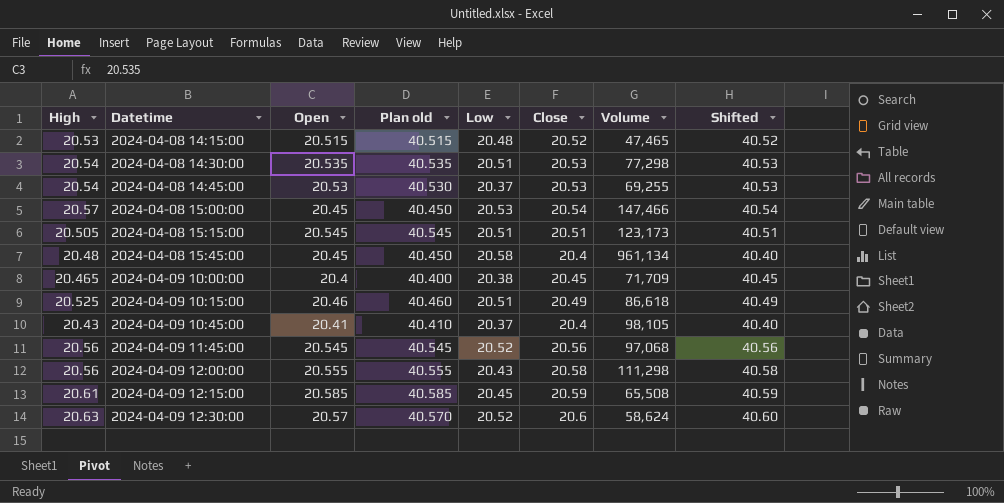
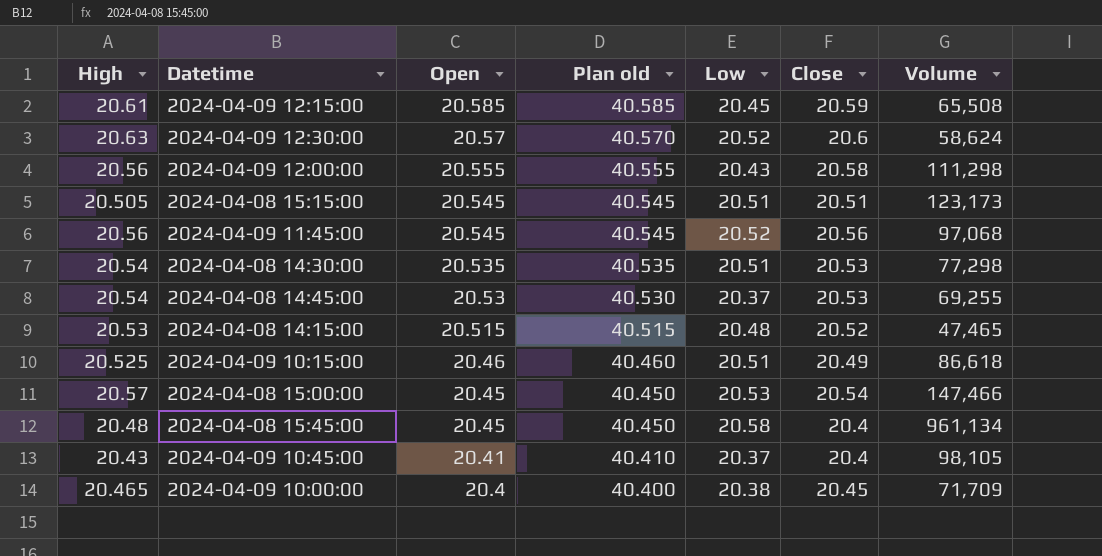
row order: Datetime ascending -> Open descending
column Shifted | formula: [Close] + 20 -> none

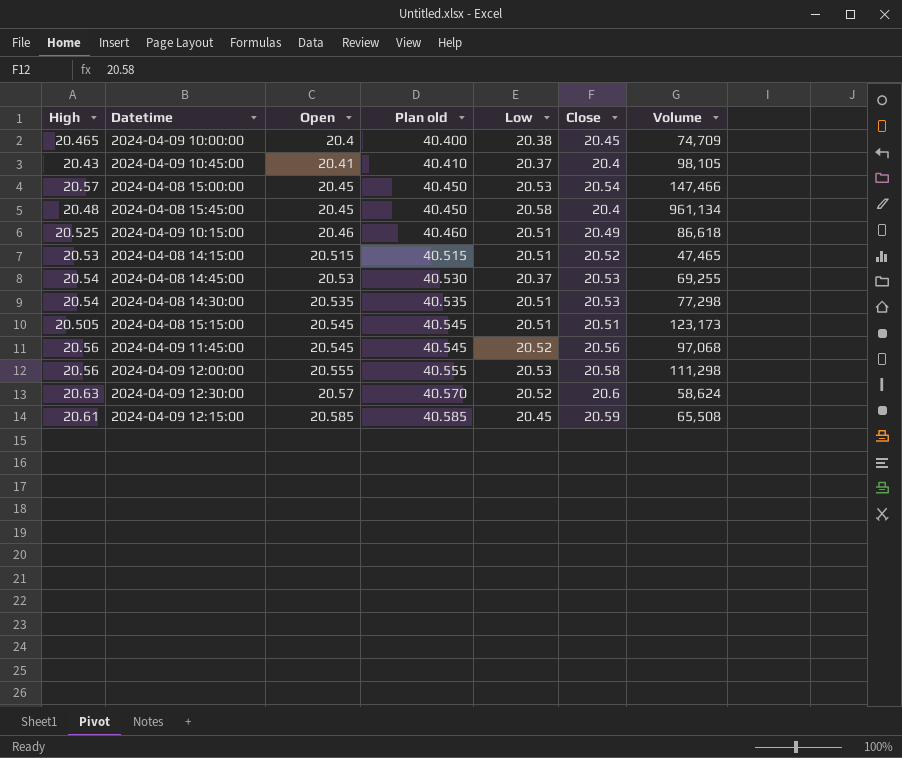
row order: Open descending -> Open ascending
2024-04-09 10:00:00 | Volume: 71,709 -> 74,709
2024-04-08 14:15:00 | Low: 20.48 -> 20.51
2024-04-09 12:00:00 | Low: 20.43 -> 20.53

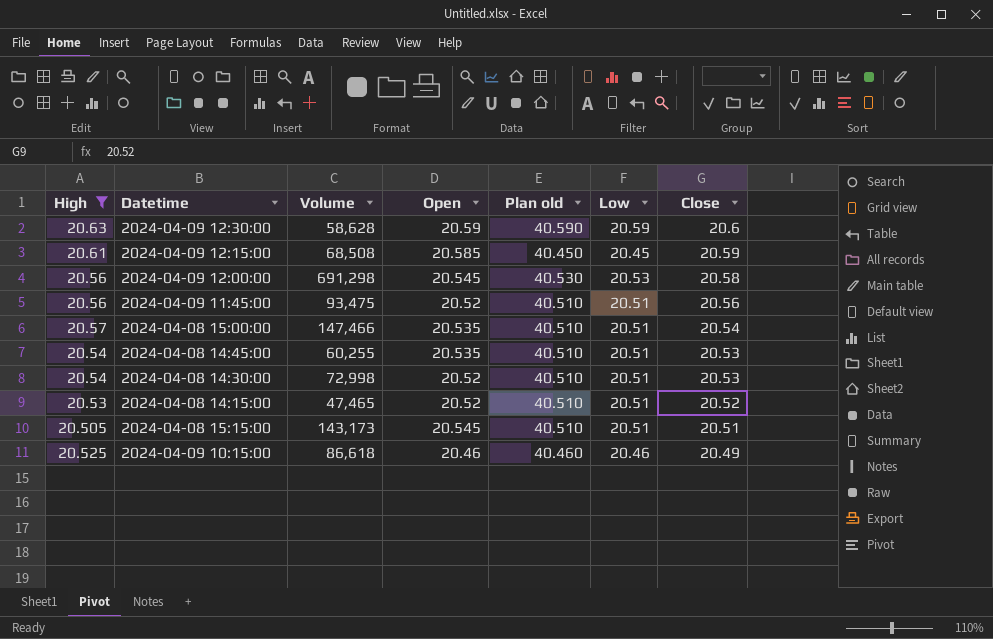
filter: none -> High >= 20.505
row order: Open ascending -> Close descending
column Volume | position: 7 -> 3
column Plan old | formula: [Open] + 20 -> [Low] + 20
2024-04-09 12:30:00 | Volume: 58,624 -> 58,628
2024-04-09 12:30:00 | Open: 20.57 -> 20.59
2024-04-09 12:30:00 | Low: 20.52 -> 20.59
2024-04-09 12:15:00 | Volume: 65,508 -> 68,508
2024-04-09 12:00:00 | Volume: 111,298 -> 691,298
2024-04-09 12:00:00 | Open: 20.555 -> 20.545
2024-04-09 11:45:00 | Volume: 97,068 -> 93,475
2024-04-09 11:45:00 | Open: 20.545 -> 20.52
2024-04-09 11:45:00 | Low: 20.52 -> 20.51
2024-04-08 15:00:00 | Open: 20.45 -> 20.535
2024-04-08 15:00:00 | Low: 20.53 -> 20.51
2024-04-08 14:45:00 | Volume: 69,255 -> 60,255
2024-04-08 14:45:00 | Open: 20.53 -> 20.535
2024-04-08 14:45:00 | Low: 20.37 -> 20.51
2024-04-08 14:30:00 | Volume: 77,298 -> 72,998
2024-04-08 14:30:00 | Open: 20.535 -> 20.52
2024-04-08 14:15:00 | Open: 20.515 -> 20.52
2024-04-08 15:15:00 | Volume: 123,173 -> 143,173
2024-04-09 10:15:00 | Low: 20.51 -> 20.46

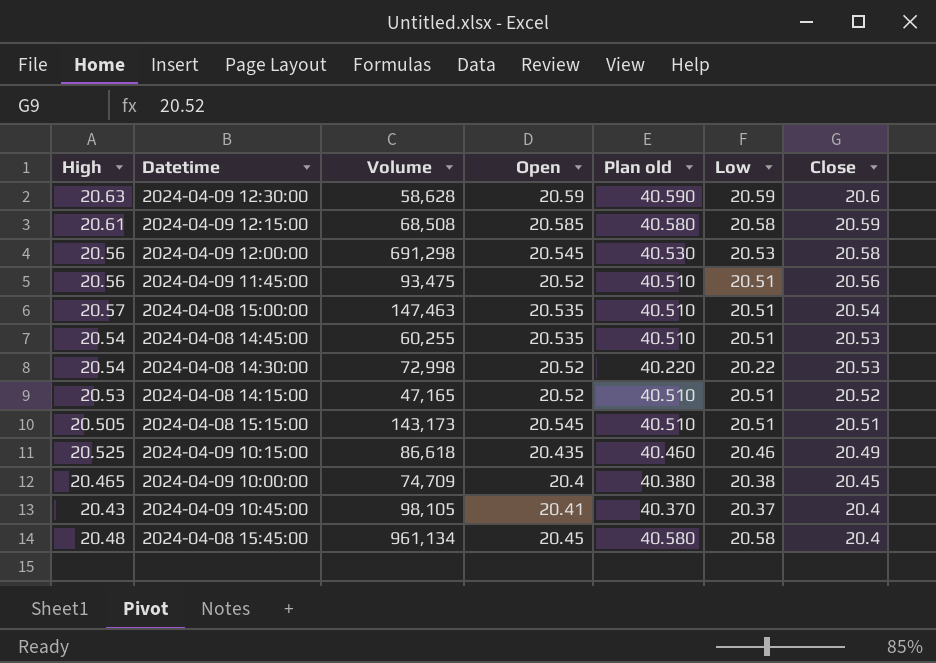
filter: High >= 20.505 -> none
2024-04-09 12:15:00 | Plan old: 40.450 -> 40.580
2024-04-09 12:15:00 | Low: 20.45 -> 20.58
2024-04-08 15:00:00 | Volume: 147,466 -> 147,463
2024-04-08 14:30:00 | Plan old: 40.510 -> 40.220
2024-04-08 14:30:00 | Low: 20.51 -> 20.22
2024-04-08 14:15:00 | Volume: 47,465 -> 47,165
2024-04-09 10:15:00 | Open: 20.46 -> 20.435

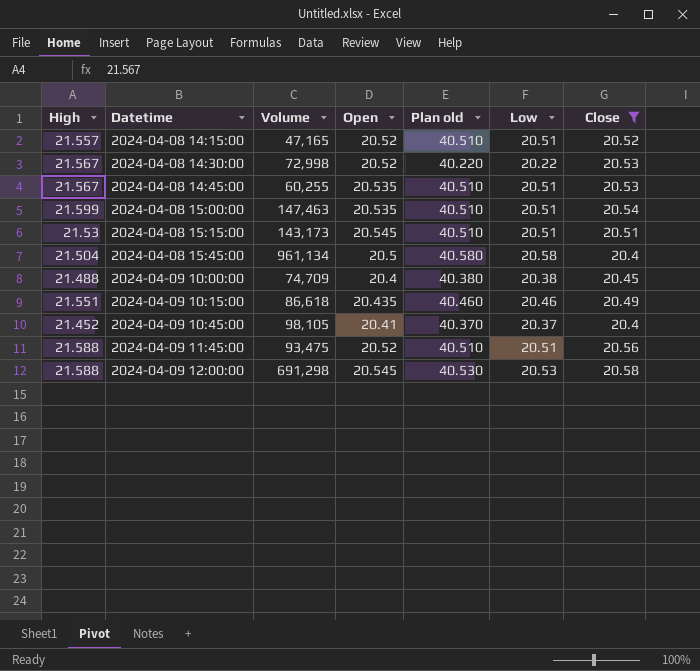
filter: none -> Close <= 20.58
row order: Close descending -> Datetime ascending
2024-04-08 14:15:00 | High: 20.53 -> 21.557
2024-04-08 14:30:00 | High: 20.54 -> 21.567
2024-04-08 14:45:00 | High: 20.54 -> 21.567
2024-04-08 15:00:00 | High: 20.57 -> 21.599
2024-04-08 15:15:00 | High: 20.505 -> 21.53
2024-04-08 15:45:00 | High: 20.48 -> 21.504
2024-04-08 15:45:00 | Open: 20.45 -> 20.5
2024-04-09 10:00:00 | High: 20.465 -> 21.488
2024-04-09 10:15:00 | High: 20.525 -> 21.551
2024-04-09 10:45:00 | High: 20.43 -> 21.452
2024-04-09 11:45:00 | High: 20.56 -> 21.588
2024-04-09 12:00:00 | High: 20.56 -> 21.588

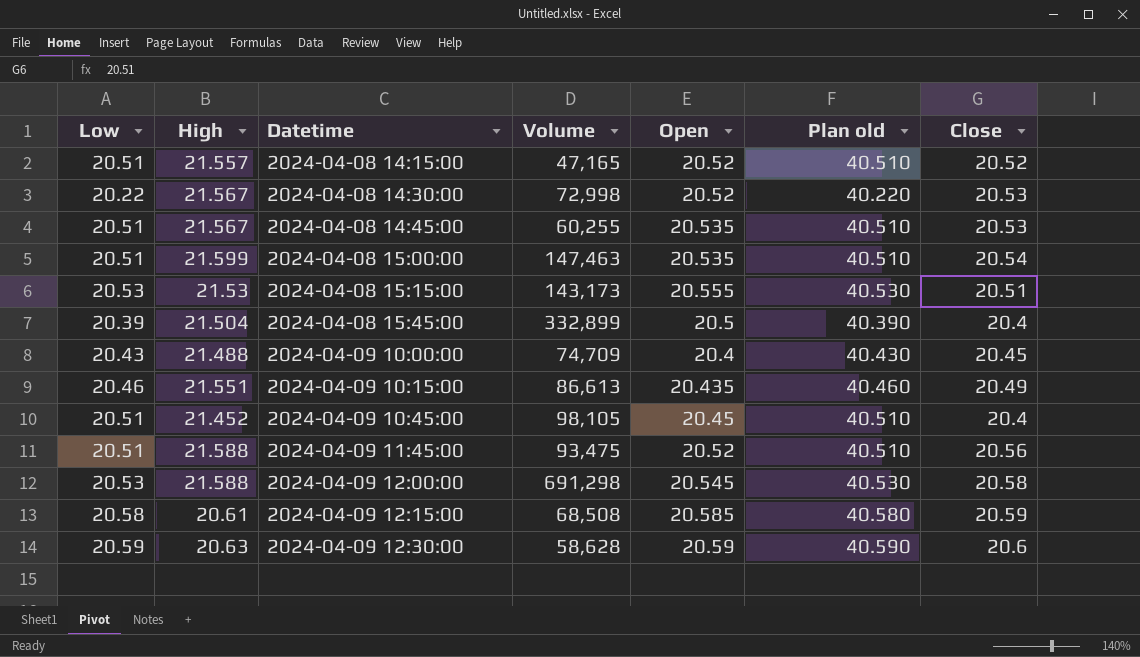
filter: Close <= 20.58 -> none
column Low | position: 6 -> 1
2024-04-08 15:15:00 | Low: 20.51 -> 20.53
2024-04-08 15:15:00 | Open: 20.545 -> 20.555
2024-04-08 15:15:00 | Plan old: 40.510 -> 40.530
2024-04-08 15:45:00 | Low: 20.58 -> 20.39
2024-04-08 15:45:00 | Volume: 961,134 -> 332,899
2024-04-08 15:45:00 | Plan old: 40.580 -> 40.390
2024-04-09 10:00:00 | Low: 20.38 -> 20.43
2024-04-09 10:00:00 | Plan old: 40.380 -> 40.430
2024-04-09 10:15:00 | Volume: 86,618 -> 86,613
2024-04-09 10:45:00 | Low: 20.37 -> 20.51
2024-04-09 10:45:00 | Open: 20.41 -> 20.45
2024-04-09 10:45:00 | Plan old: 40.370 -> 40.510

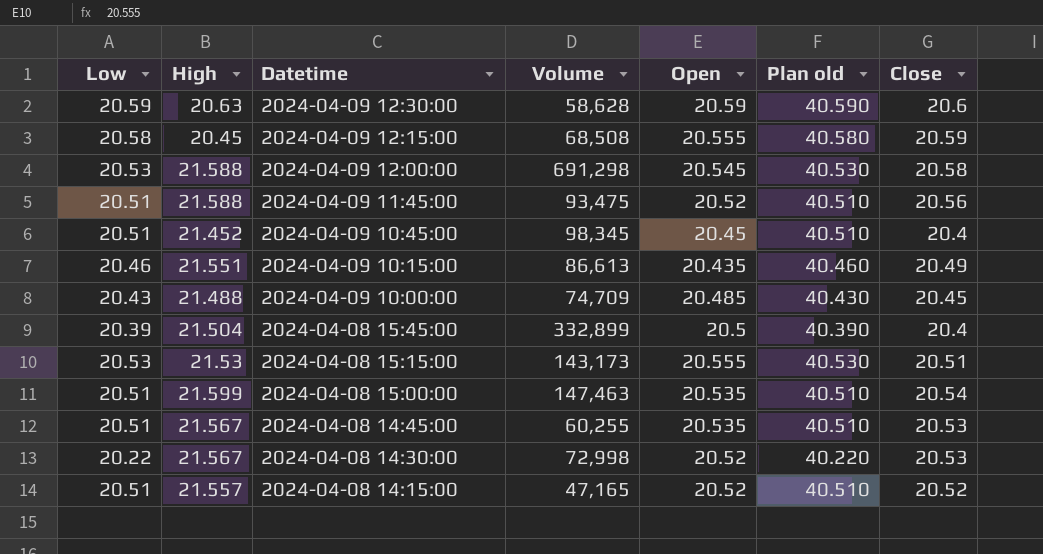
row order: Datetime ascending -> Datetime descending
2024-04-09 12:15:00 | High: 20.61 -> 20.45
2024-04-09 12:15:00 | Open: 20.585 -> 20.555
2024-04-09 10:45:00 | Volume: 98,105 -> 98,345
2024-04-09 10:00:00 | Open: 20.4 -> 20.485

